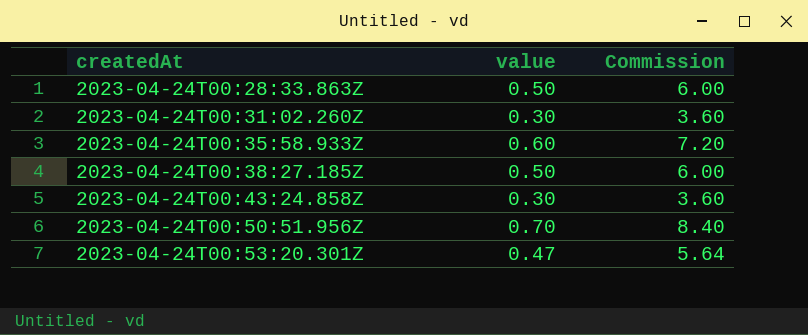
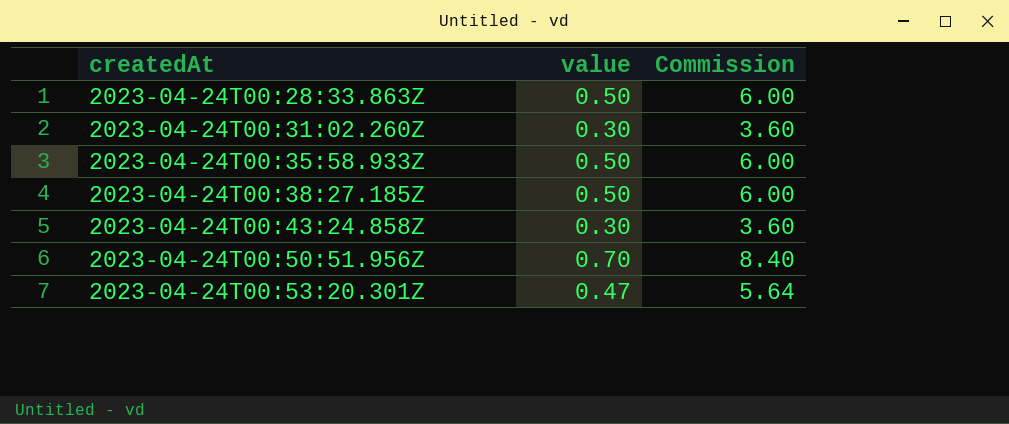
2023-04-24T00:35:58.933Z | value: 0.60 -> 0.50
2023-04-24T00:35:58.933Z | Commission: 7.20 -> 6.00

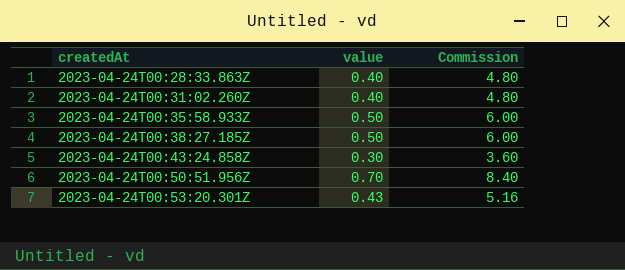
2023-04-24T00:28:33.863Z | value: 0.50 -> 0.40
2023-04-24T00:28:33.863Z | Commission: 6.00 -> 4.80
2023-04-24T00:31:02.260Z | value: 0.30 -> 0.40
2023-04-24T00:31:02.260Z | Commission: 3.60 -> 4.80
2023-04-24T00:53:20.301Z | value: 0.47 -> 0.43
2023-04-24T00:53:20.301Z | Commission: 5.64 -> 5.16

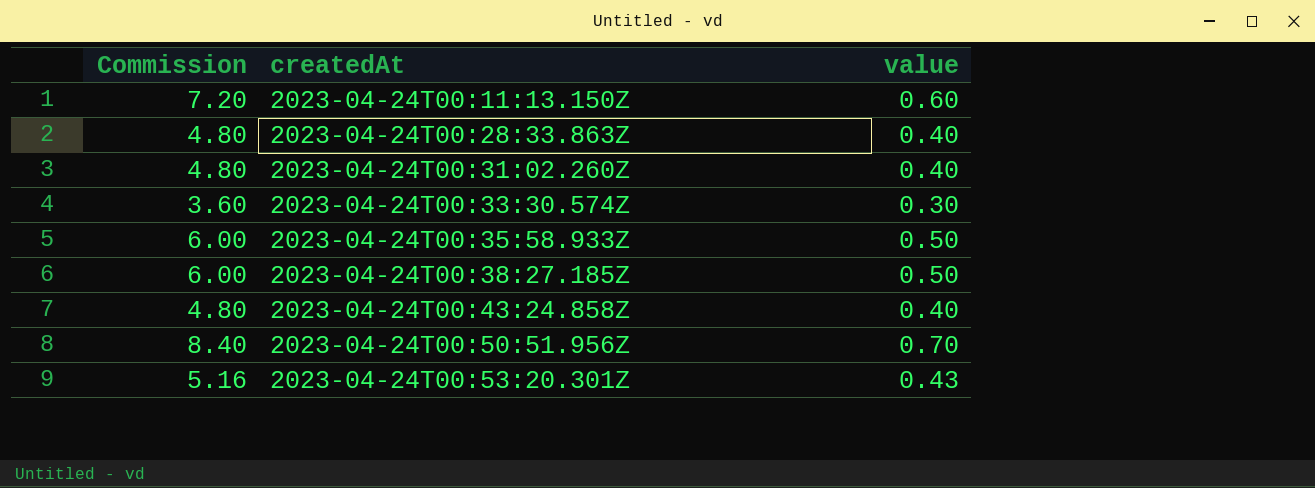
column Commission | position: 3 -> 1
row 2023-04-24T00:11:13.150Z: none -> 7.20 | 0.60
row 2023-04-24T00:33:30.574Z: none -> 3.60 | 0.30
2023-04-24T00:43:24.858Z | Commission: 3.60 -> 4.80
2023-04-24T00:43:24.858Z | value: 0.30 -> 0.40

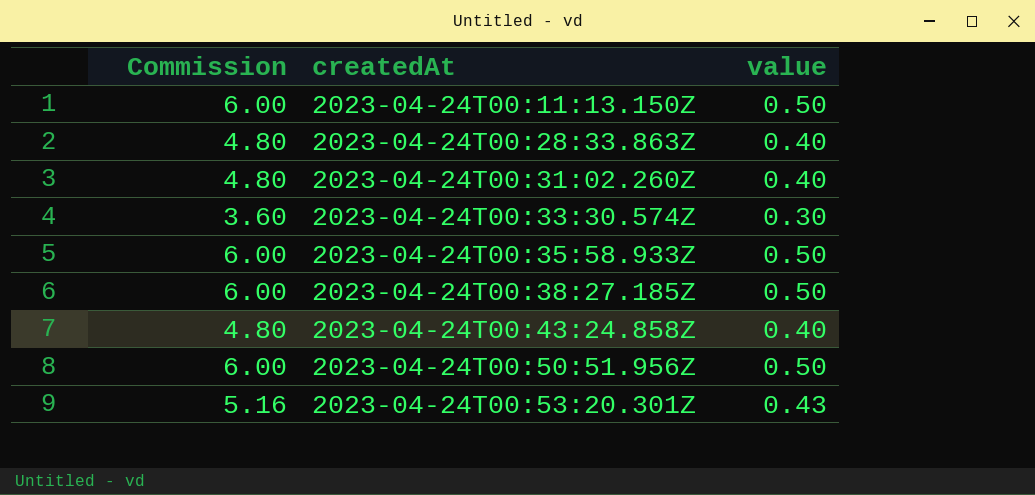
2023-04-24T00:11:13.150Z | Commission: 7.20 -> 6.00
2023-04-24T00:11:13.150Z | value: 0.60 -> 0.50
2023-04-24T00:50:51.956Z | Commission: 8.40 -> 6.00
2023-04-24T00:50:51.956Z | value: 0.70 -> 0.50

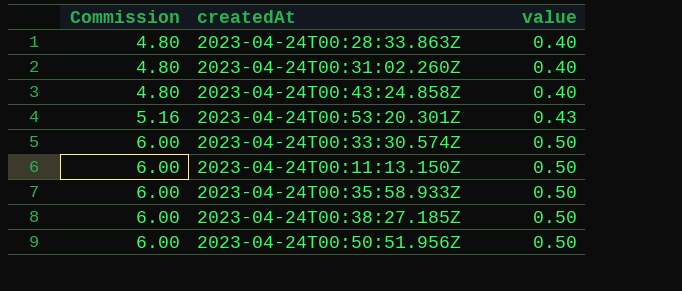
row order: createdAt ascending -> Commission ascending
2023-04-24T00:33:30.574Z | Commission: 3.60 -> 6.00
2023-04-24T00:33:30.574Z | value: 0.30 -> 0.50

